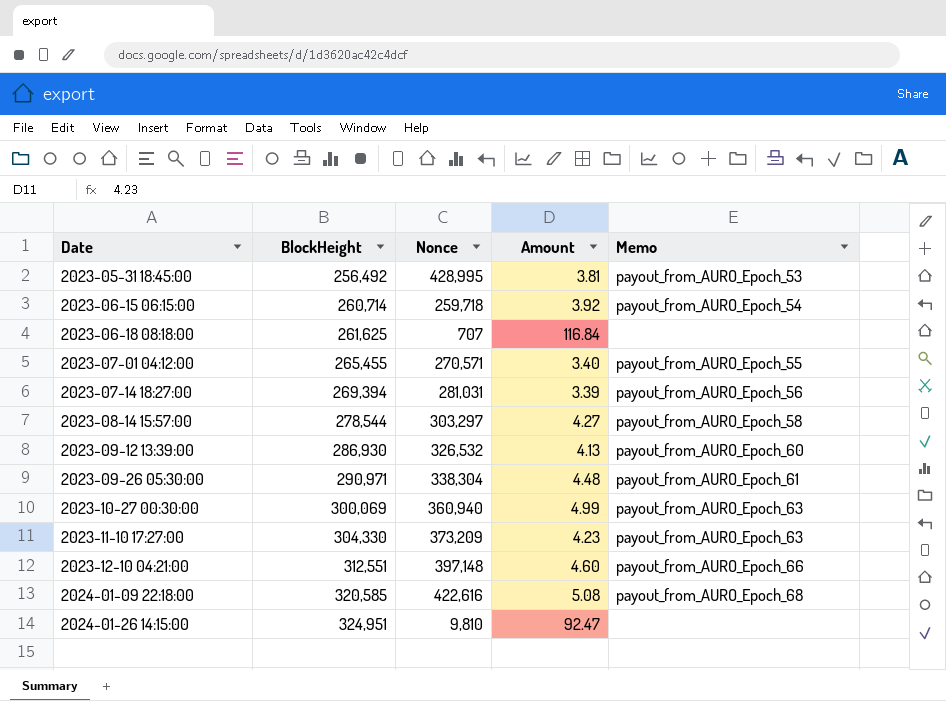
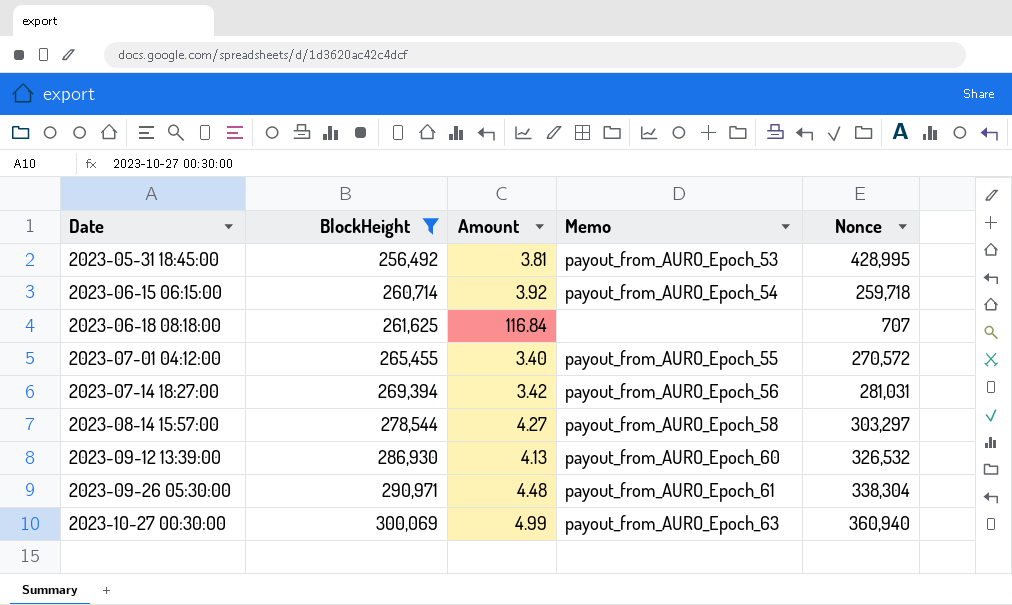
filter: none -> BlockHeight <= 300,069
column Nonce | position: 3 -> 5
2023-07-01 04:12:00 | Nonce: 270,571 -> 270,572
2023-07-14 18:27:00 | Amount: 3.39 -> 3.42

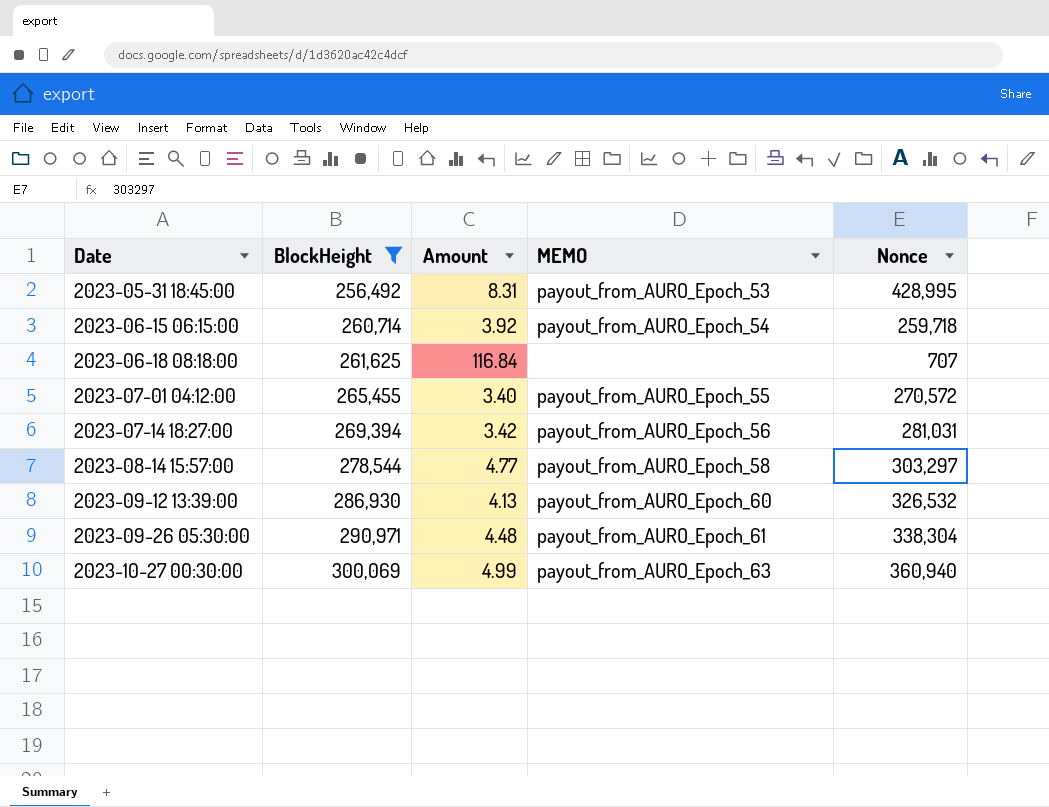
column name: Memo -> MEMO
2023-05-31 18:45:00 | Amount: 3.81 -> 8.31
2023-08-14 15:57:00 | Amount: 4.27 -> 4.77

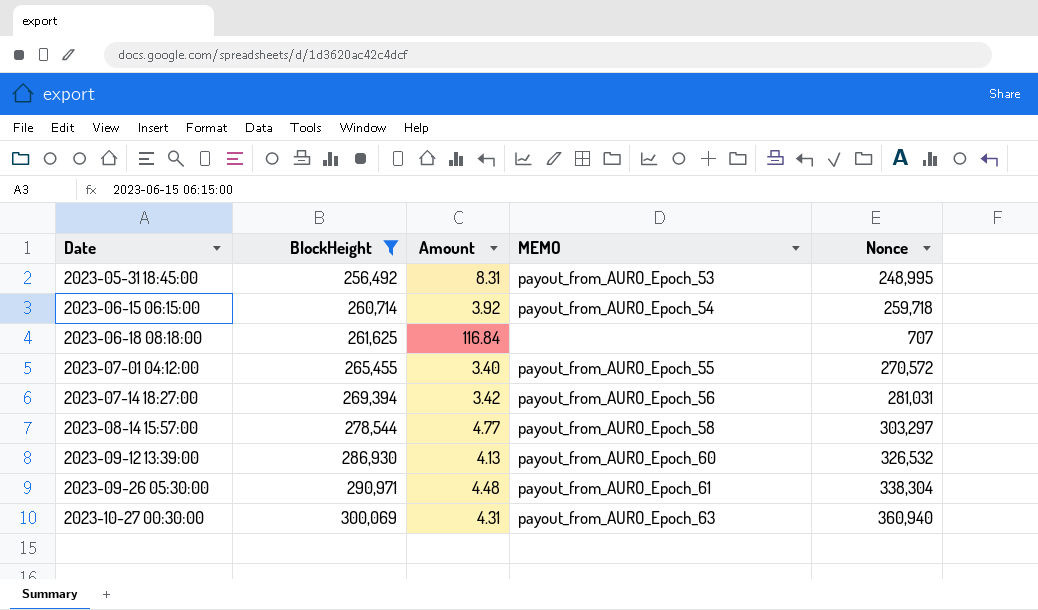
2023-05-31 18:45:00 | Nonce: 428,995 -> 248,995
2023-10-27 00:30:00 | Amount: 4.99 -> 4.31

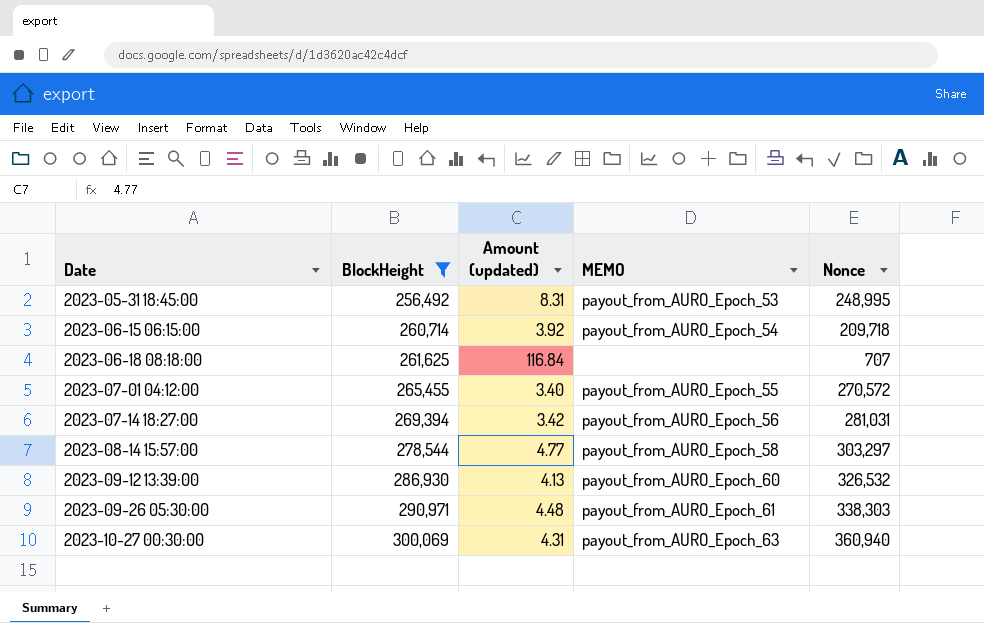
column name: Amount -> Amount (updated)
2023-06-15 06:15:00 | Nonce: 259,718 -> 209,718
2023-09-26 05:30:00 | Nonce: 338,304 -> 338,303

